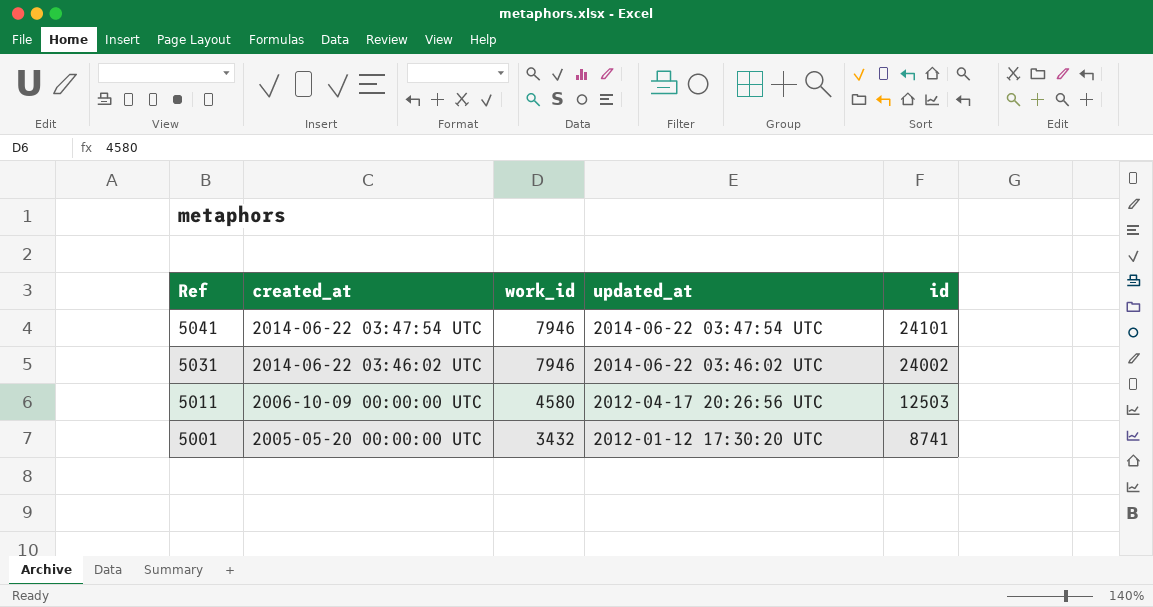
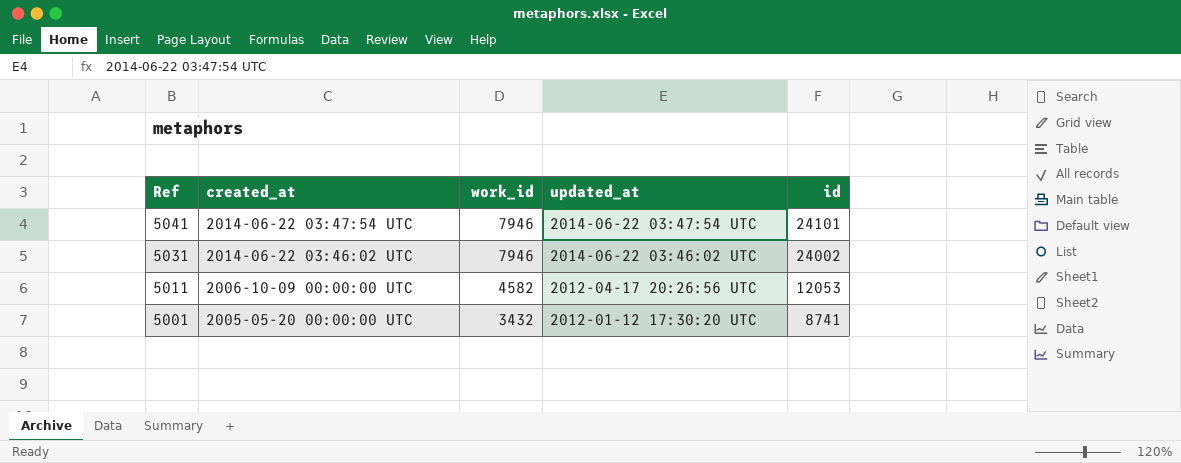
5011 | work_id: 4580 -> 4582
5011 | id: 12503 -> 12053

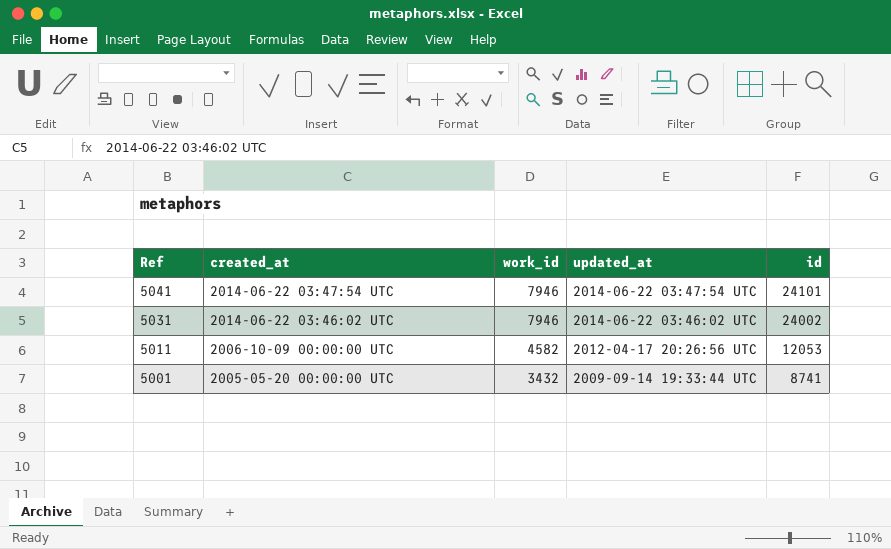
5001 | updated_at: 2012-01-12 17:30:20 UTC -> 2009-09-14 19:33:44 UTC

